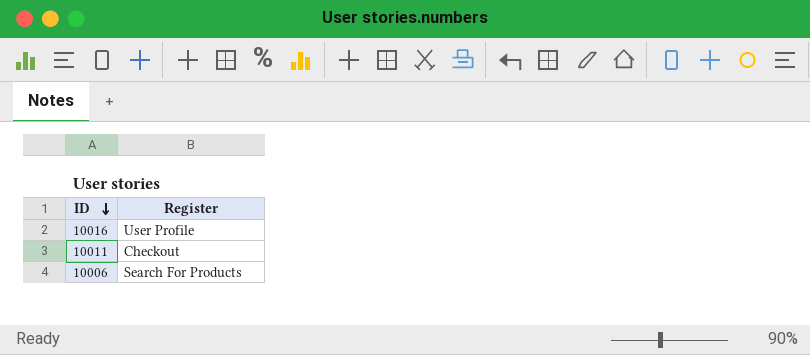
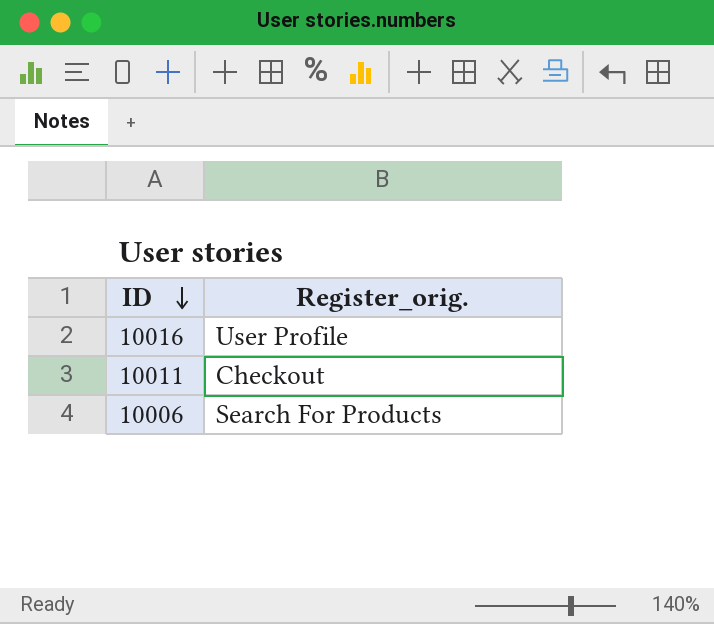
column name: Register -> Register_orig.

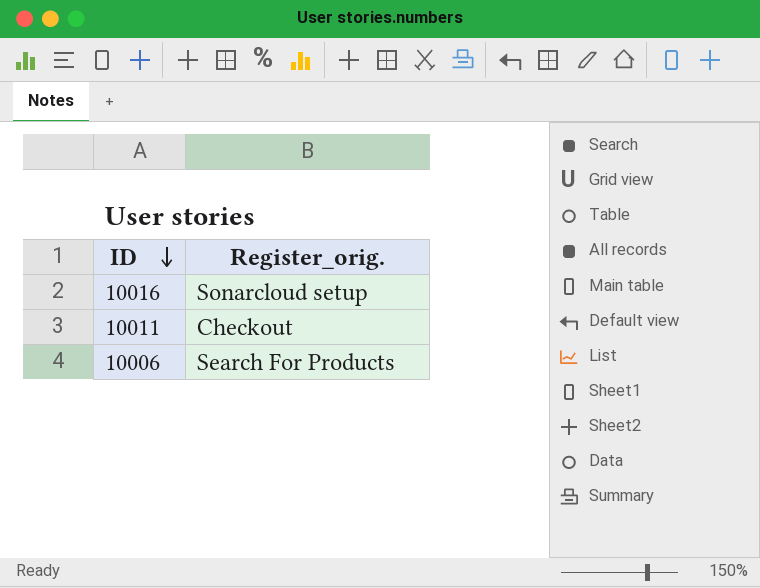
10016 | Register_orig.: User Profile -> Sonarcloud setup

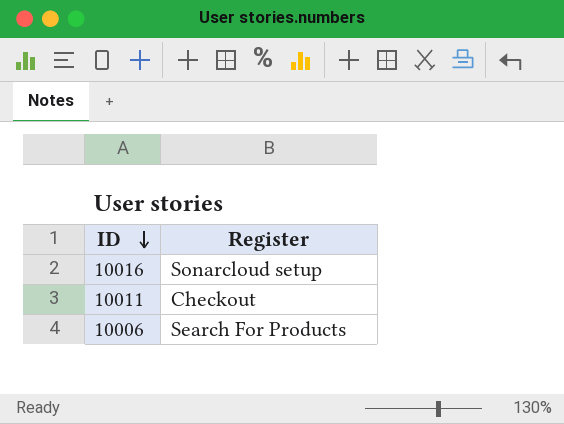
column name: Register_orig. -> Register

